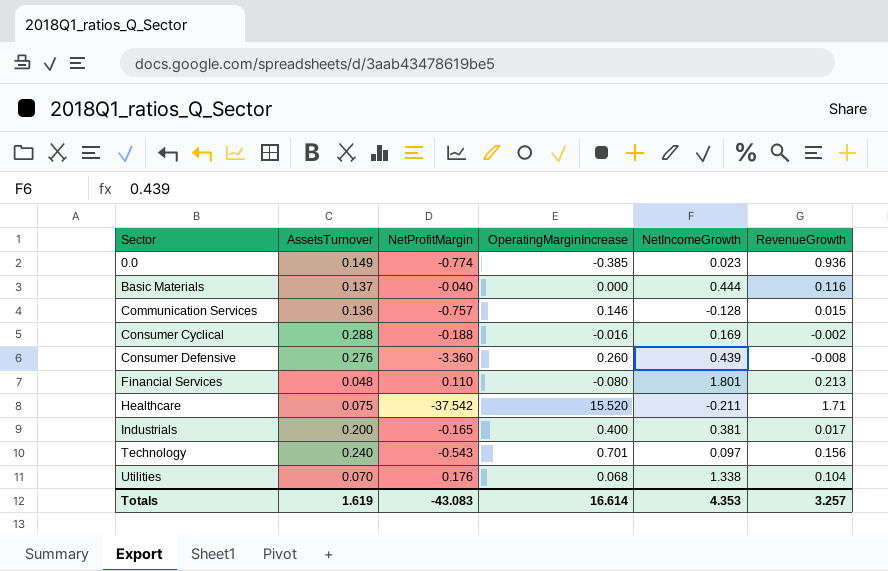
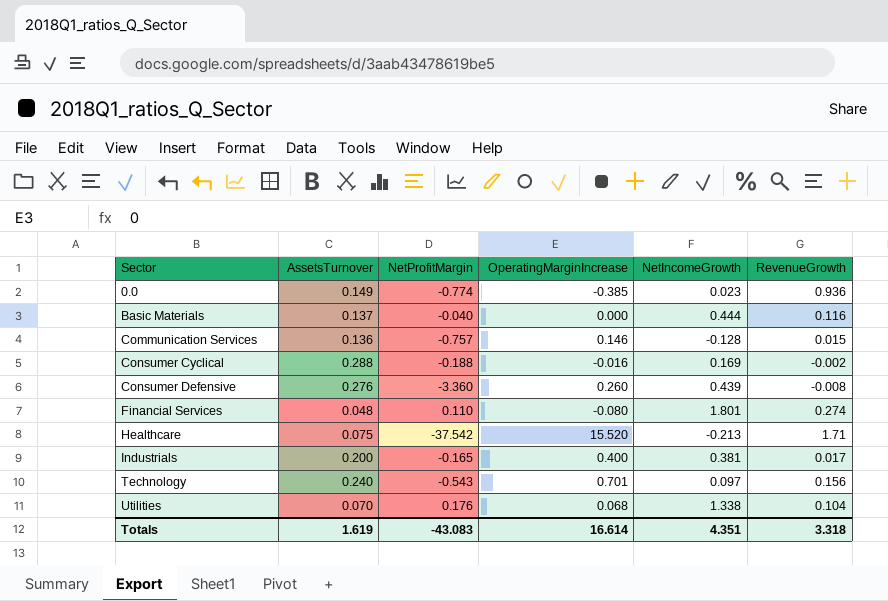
Financial Services | RevenueGrowth: 0.213 -> 0.274
Healthcare | NetIncomeGrowth: -0.211 -> -0.213
Totals | NetIncomeGrowth: 4.353 -> 4.351
Totals | RevenueGrowth: 3.257 -> 3.318

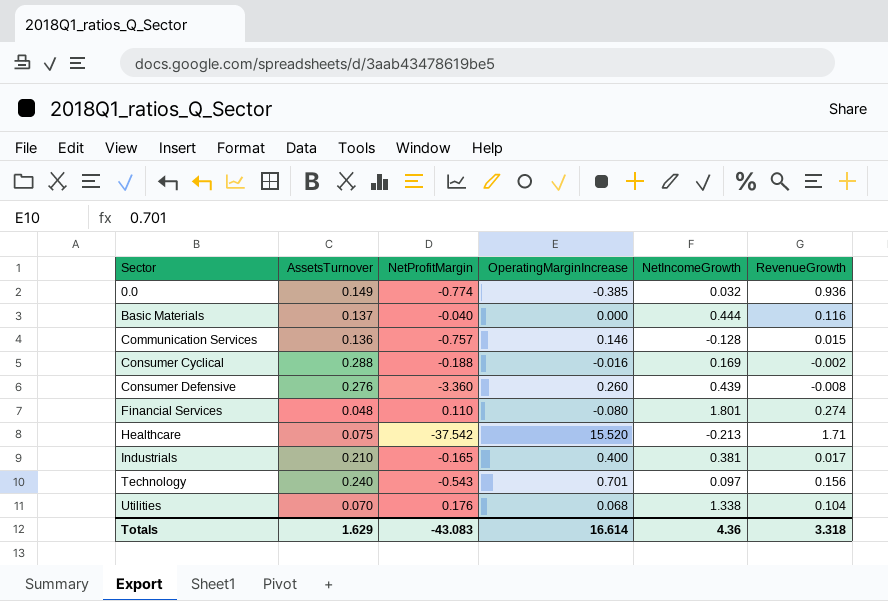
0.0 | NetIncomeGrowth: 0.023 -> 0.032
Industrials | AssetsTurnover: 0.200 -> 0.210
Totals | AssetsTurnover: 1.619 -> 1.629
Totals | NetIncomeGrowth: 4.351 -> 4.36

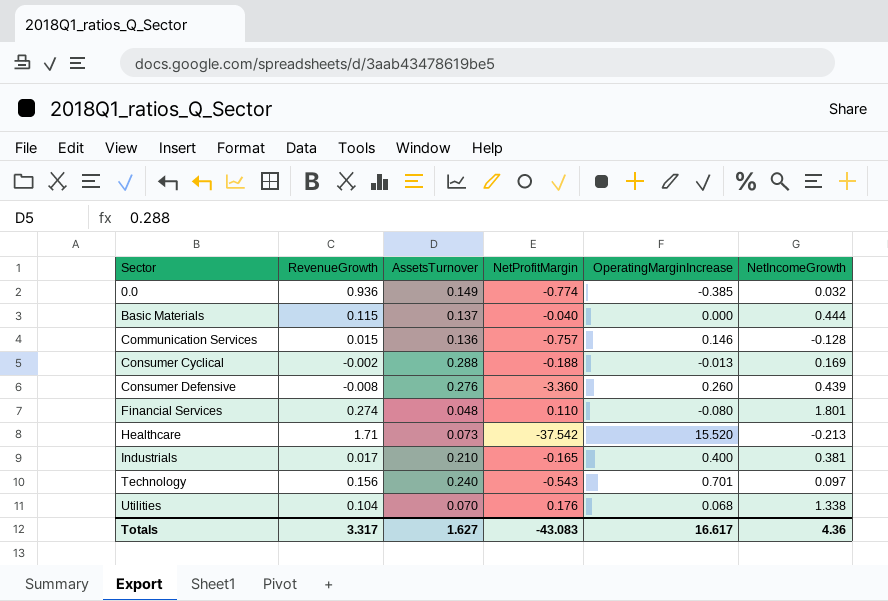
column RevenueGrowth | position: 6 -> 2
Basic Materials | RevenueGrowth: 0.116 -> 0.115
Consumer Cyclical | OperatingMarginIncrease: -0.016 -> -0.013
Healthcare | AssetsTurnover: 0.075 -> 0.073
Totals | RevenueGrowth: 3.318 -> 3.317
Totals | AssetsTurnover: 1.629 -> 1.627
Totals | OperatingMarginIncrease: 16.614 -> 16.617

